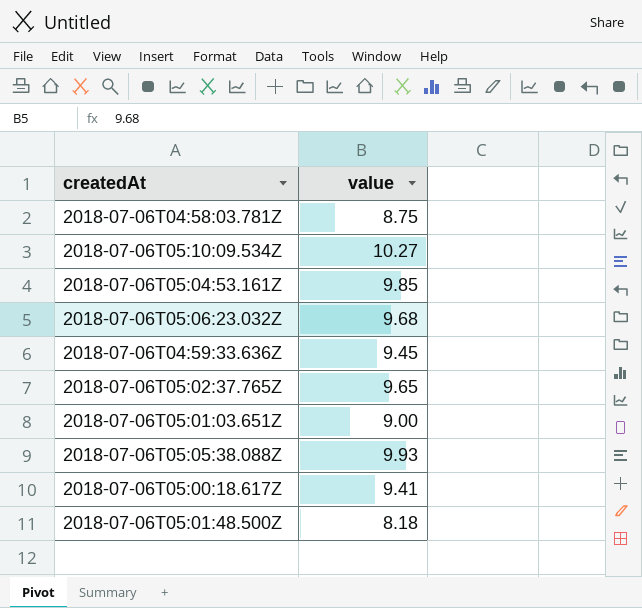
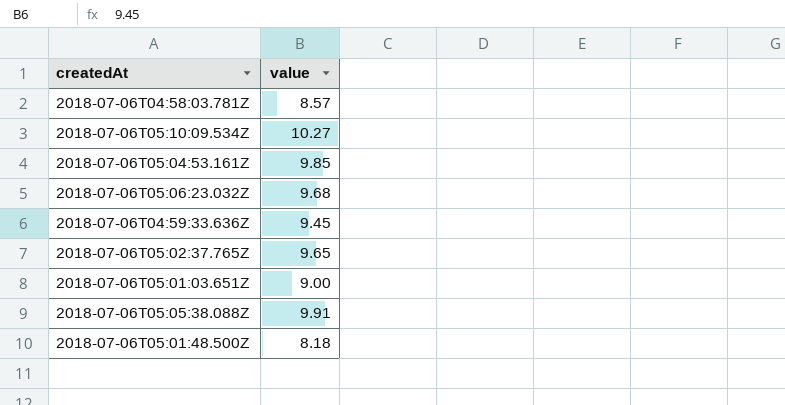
row 2018-07-06T05:00:18.617Z: 9.41 -> none
2018-07-06T04:58:03.781Z | value: 8.75 -> 8.57
2018-07-06T05:05:38.088Z | value: 9.93 -> 9.91

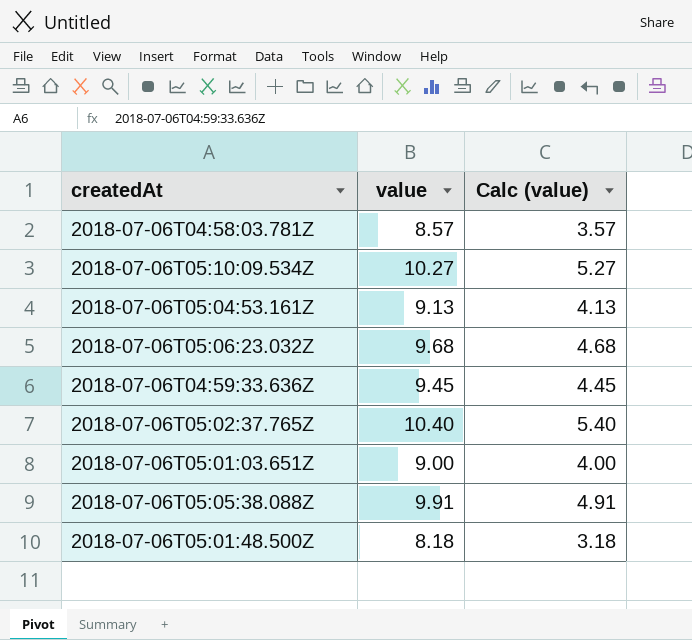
column Calc (value) | formula: none -> [value] - 5
2018-07-06T05:04:53.161Z | value: 9.85 -> 9.13
2018-07-06T05:02:37.765Z | value: 9.65 -> 10.40

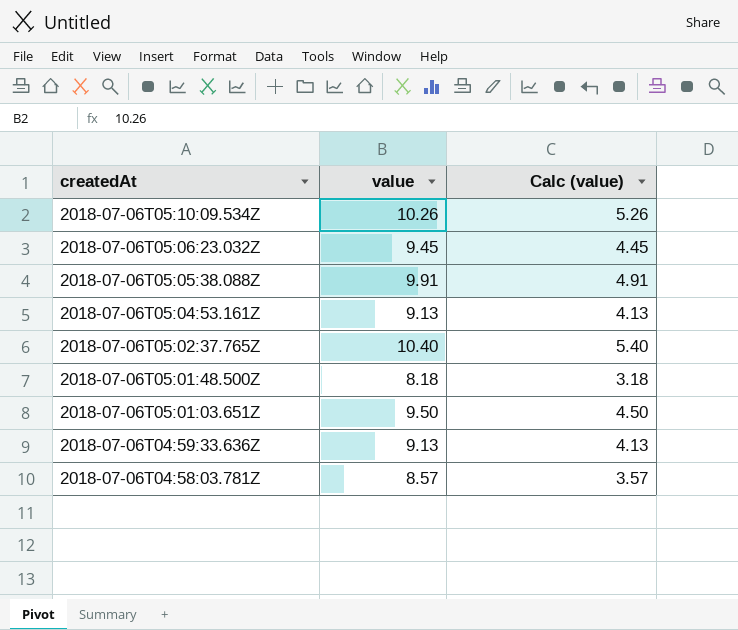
row order: none -> createdAt descending
2018-07-06T05:10:09.534Z | value: 10.27 -> 10.26
2018-07-06T05:10:09.534Z | Calc (value): 5.27 -> 5.26
2018-07-06T05:06:23.032Z | value: 9.68 -> 9.45
2018-07-06T05:06:23.032Z | Calc (value): 4.68 -> 4.45
2018-07-06T05:01:03.651Z | value: 9.00 -> 9.50
2018-07-06T05:01:03.651Z | Calc (value): 4.00 -> 4.50
2018-07-06T04:59:33.636Z | value: 9.45 -> 9.13
2018-07-06T04:59:33.636Z | Calc (value): 4.45 -> 4.13

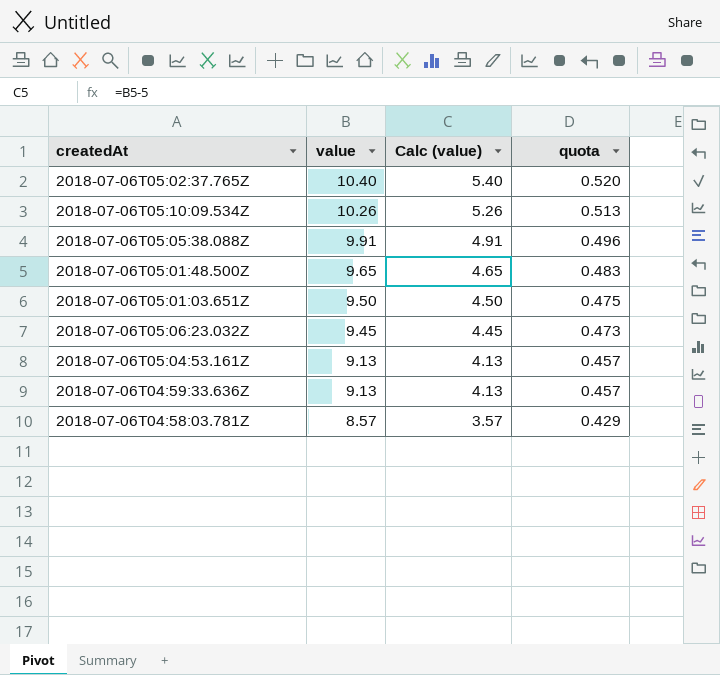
row order: createdAt descending -> value descending
column quota | formula: none -> [value] * 0.05
2018-07-06T05:01:48.500Z | value: 8.18 -> 9.65
2018-07-06T05:01:48.500Z | Calc (value): 3.18 -> 4.65

